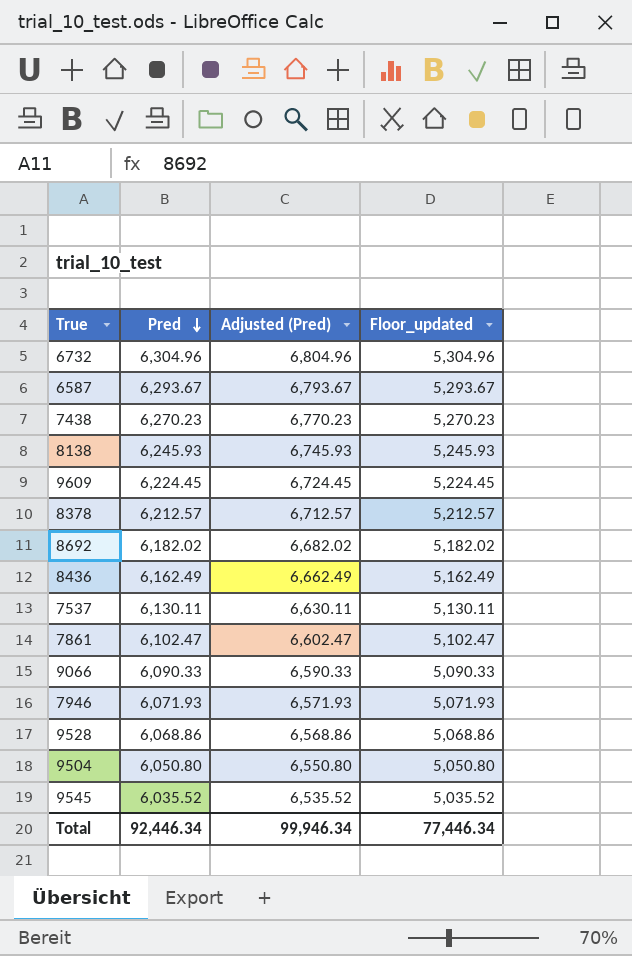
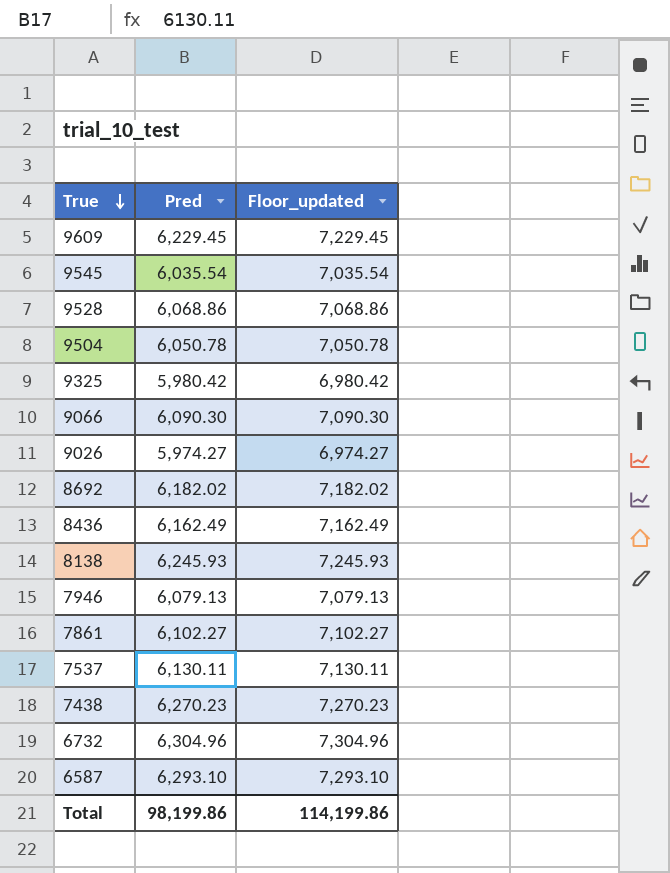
row order: Pred descending -> True descending
column Adjusted (Pred) | formula: [Pred] + 500 -> none
column Floor_updated | formula: [Pred] - 1000 -> [Pred] + 1000
row 8378: 6,212.57 | 6,712.57 | 5,212.57 -> none
9609 | Pred: 6,224.45 -> 6,229.45
9545 | Pred: 6,035.52 -> 6,035.54
9504 | Pred: 6,050.80 -> 6,050.78
row 9325: none -> 5,980.42 | 6,980.42
9066 | Pred: 6,090.33 -> 6,090.30
row 9026: none -> 5,974.27 | 6,974.27
7946 | Pred: 6,071.93 -> 6,079.13
7861 | Pred: 6,102.47 -> 6,102.27
6587 | Pred: 6,293.67 -> 6,293.10
Total | Pred: 92,446.34 -> 98,199.86
Total | Floor_updated: 77,446.34 -> 114,199.86

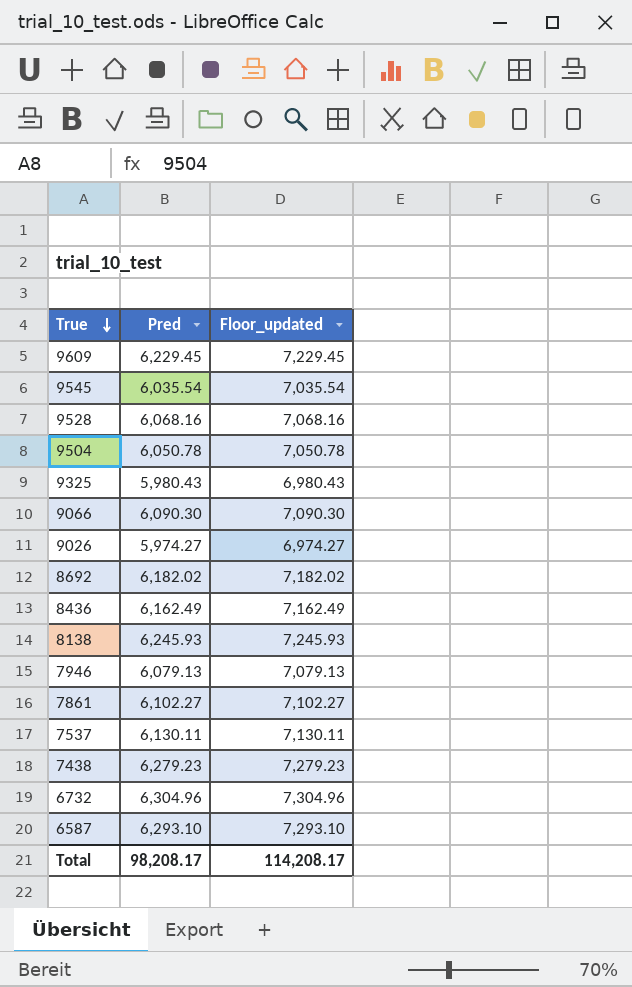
9528 | Pred: 6,068.86 -> 6,068.16
9528 | Floor_updated: 7,068.86 -> 7,068.16
9325 | Pred: 5,980.42 -> 5,980.43
9325 | Floor_updated: 6,980.42 -> 6,980.43
7438 | Pred: 6,270.23 -> 6,279.23
7438 | Floor_updated: 7,270.23 -> 7,279.23
Total | Pred: 98,199.86 -> 98,208.17
Total | Floor_updated: 114,199.86 -> 114,208.17

